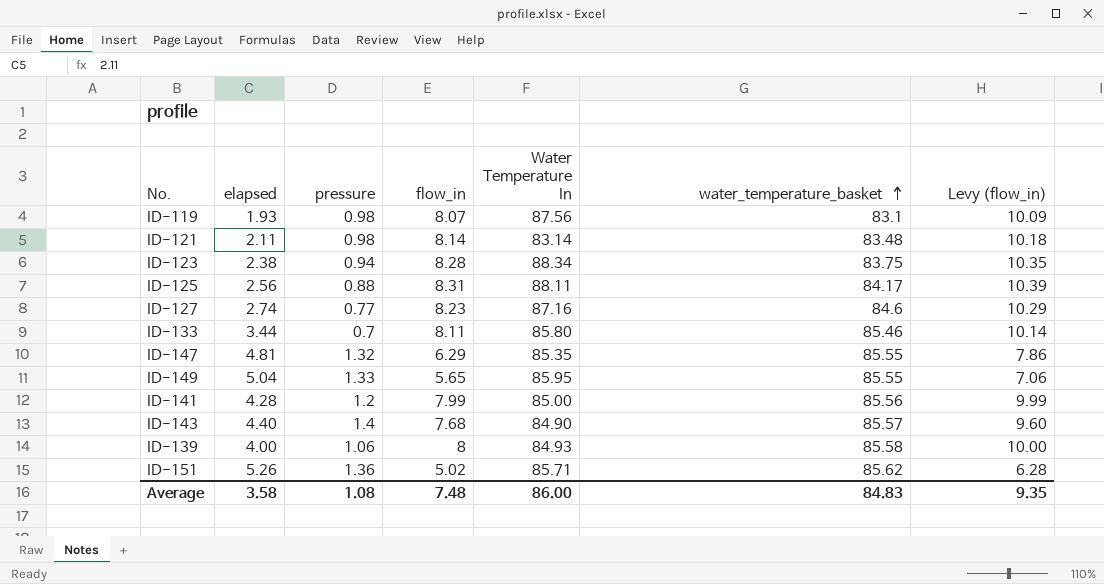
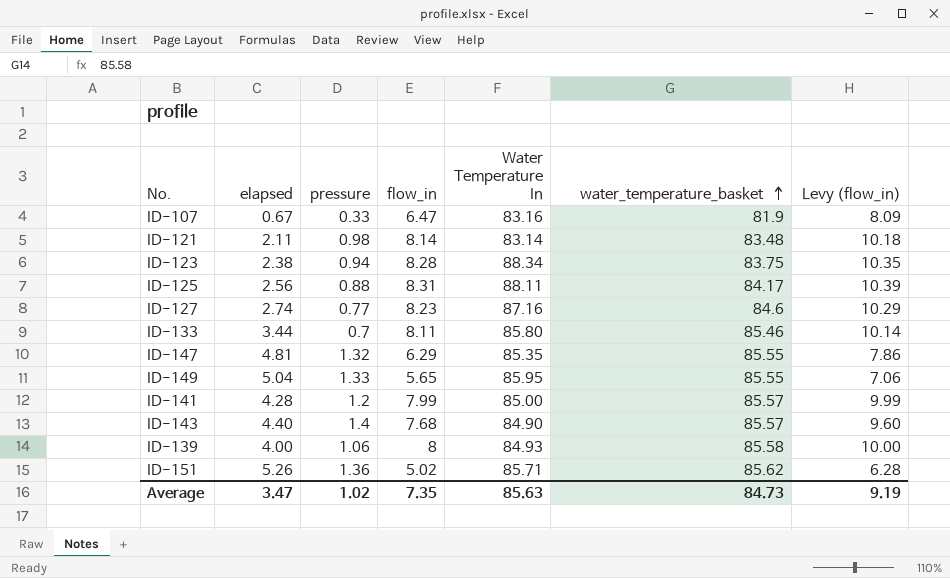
row ID-119: 1.93 | 0.98 | 8.07 | 87.56 | 83.1 | 10.09 -> none
row ID-107: none -> 0.67 | 0.33 | 6.47 | 83.16 | 81.9 | 8.09
ID-141 | water_temperature_basket: 85.56 -> 85.57
Average | elapsed: 3.58 -> 3.47
Average | pressure: 1.08 -> 1.02
Average | flow_in: 7.48 -> 7.35
Average | Water Temperature In: 86.00 -> 85.63
Average | water_temperature_basket: 84.83 -> 84.73
Average | Levy (flow_in): 9.35 -> 9.19

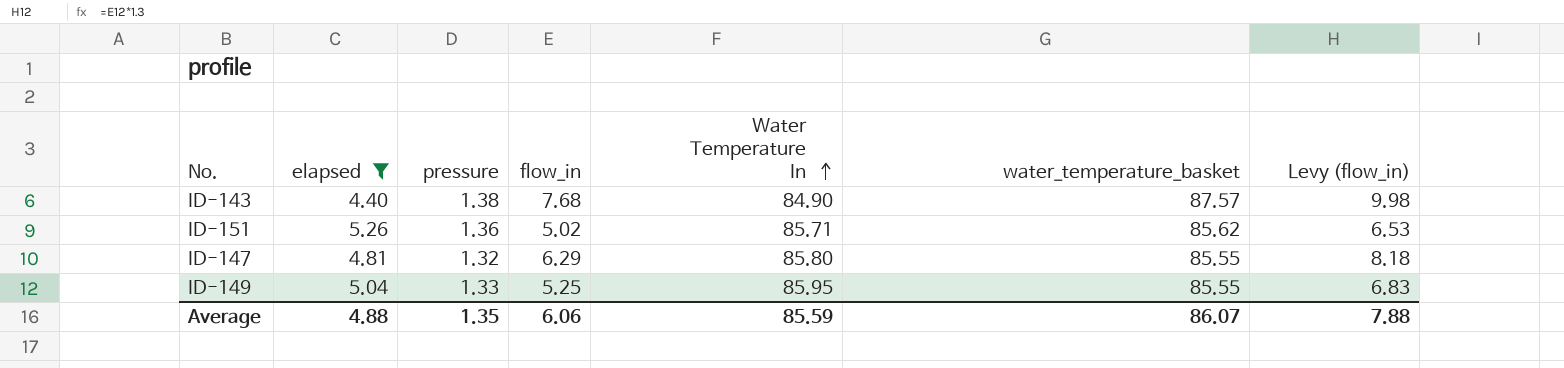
filter: none -> elapsed >= 4.40
row order: water_temperature_basket ascending -> Water Temperature In ascending
column Levy (flow_in) | formula: [flow_in] * 1.25 -> [flow_in] * 1.3
ID-143 | pressure: 1.4 -> 1.38
ID-143 | water_temperature_basket: 85.57 -> 87.57
ID-147 | Water Temperature In: 85.35 -> 85.80
ID-149 | flow_in: 5.65 -> 5.25
Average | elapsed: 3.47 -> 4.88
Average | pressure: 1.02 -> 1.35
Average | flow_in: 7.35 -> 6.06
Average | Water Temperature In: 85.63 -> 85.59
Average | water_temperature_basket: 84.73 -> 86.07
Average | Levy (flow_in): 9.19 -> 7.88

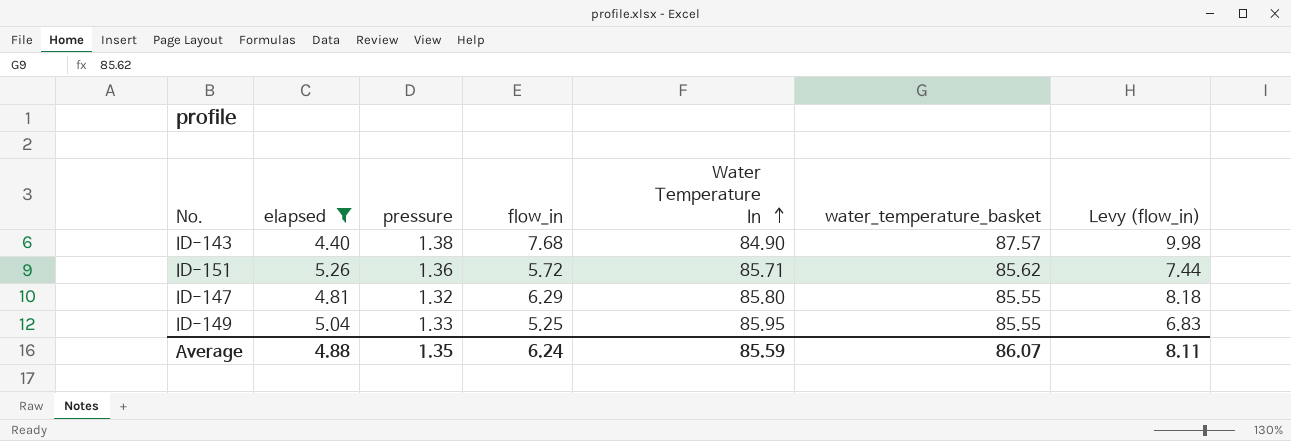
ID-151 | flow_in: 5.02 -> 5.72
ID-151 | Levy (flow_in): 6.53 -> 7.44
Average | flow_in: 6.06 -> 6.24
Average | Levy (flow_in): 7.88 -> 8.11

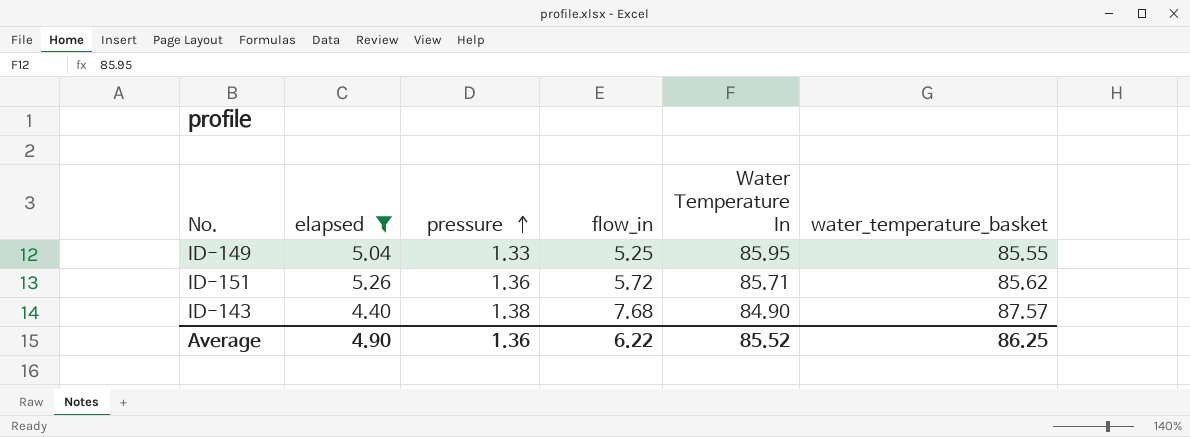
row order: Water Temperature In ascending -> pressure ascending
column Levy (flow_in) | formula: [flow_in] * 1.3 -> none
row ID-147: 4.81 | 1.32 | 6.29 | 85.80 | 85.55 | 8.18 -> none
Average | elapsed: 4.88 -> 4.90
Average | pressure: 1.35 -> 1.36
Average | flow_in: 6.24 -> 6.22
Average | Water Temperature In: 85.59 -> 85.52
Average | water_temperature_basket: 86.07 -> 86.25

